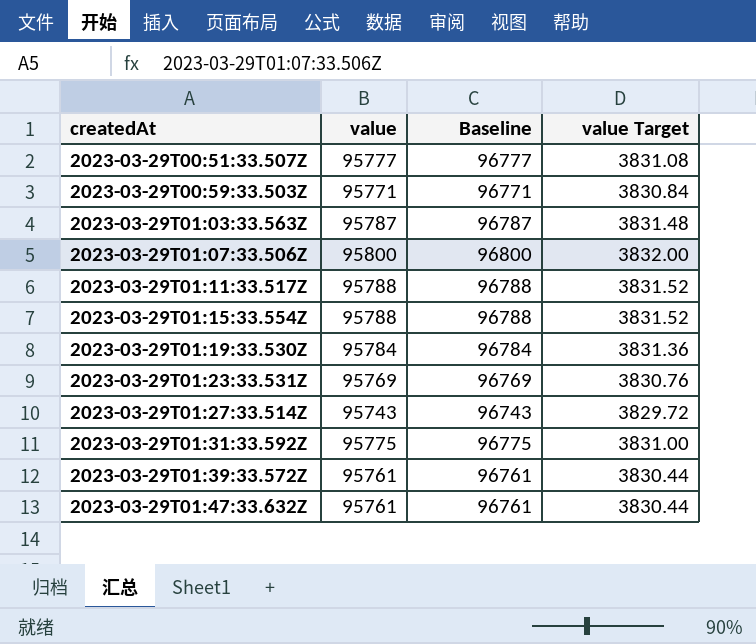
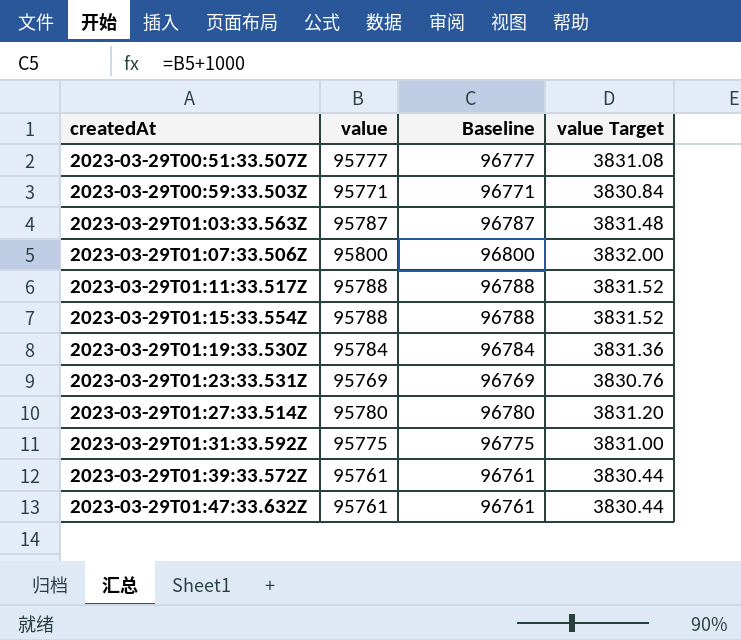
2023-03-29T01:27:33.514Z | value: 95743 -> 95780
2023-03-29T01:27:33.514Z | Baseline: 96743 -> 96780
2023-03-29T01:27:33.514Z | value Target: 3829.72 -> 3831.20

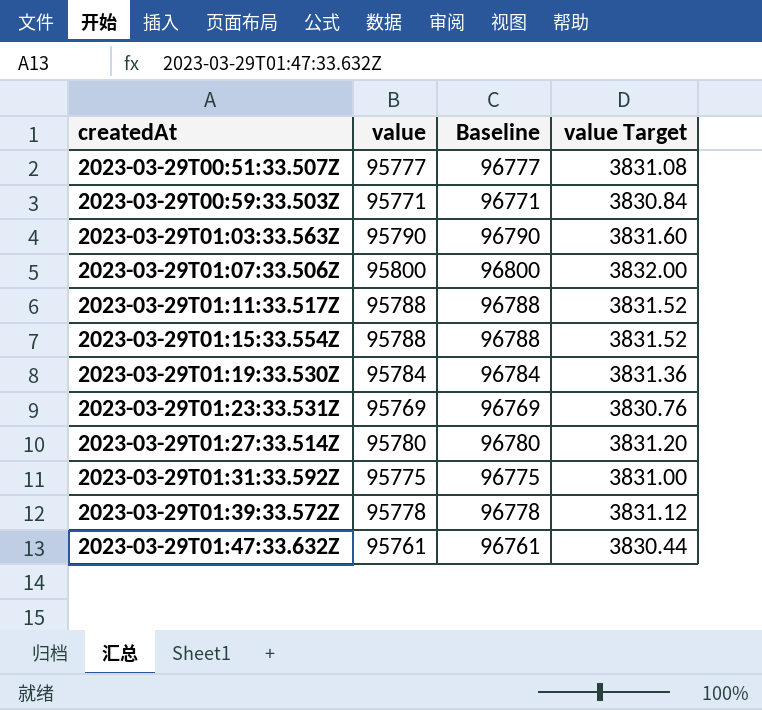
2023-03-29T01:03:33.563Z | value: 95787 -> 95790
2023-03-29T01:03:33.563Z | Baseline: 96787 -> 96790
2023-03-29T01:03:33.563Z | value Target: 3831.48 -> 3831.60
2023-03-29T01:39:33.572Z | value: 95761 -> 95778
2023-03-29T01:39:33.572Z | Baseline: 96761 -> 96778
2023-03-29T01:39:33.572Z | value Target: 3830.44 -> 3831.12

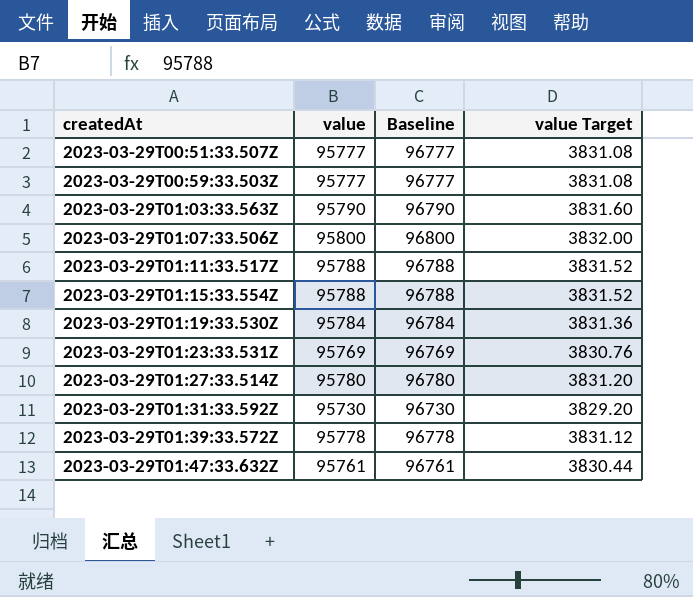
2023-03-29T00:59:33.503Z | value: 95771 -> 95777
2023-03-29T00:59:33.503Z | Baseline: 96771 -> 96777
2023-03-29T00:59:33.503Z | value Target: 3830.84 -> 3831.08
2023-03-29T01:31:33.592Z | value: 95775 -> 95730
2023-03-29T01:31:33.592Z | Baseline: 96775 -> 96730
2023-03-29T01:31:33.592Z | value Target: 3831.00 -> 3829.20

